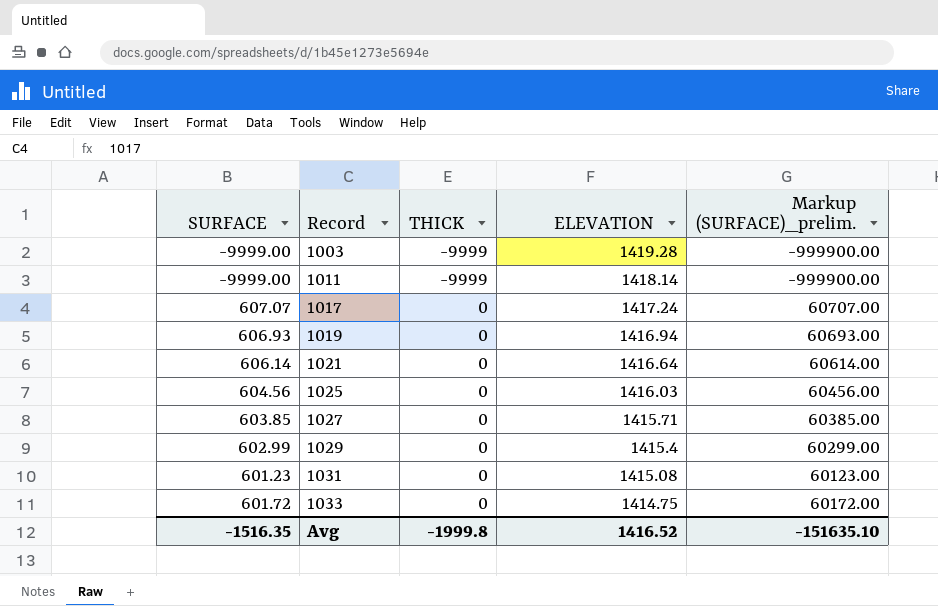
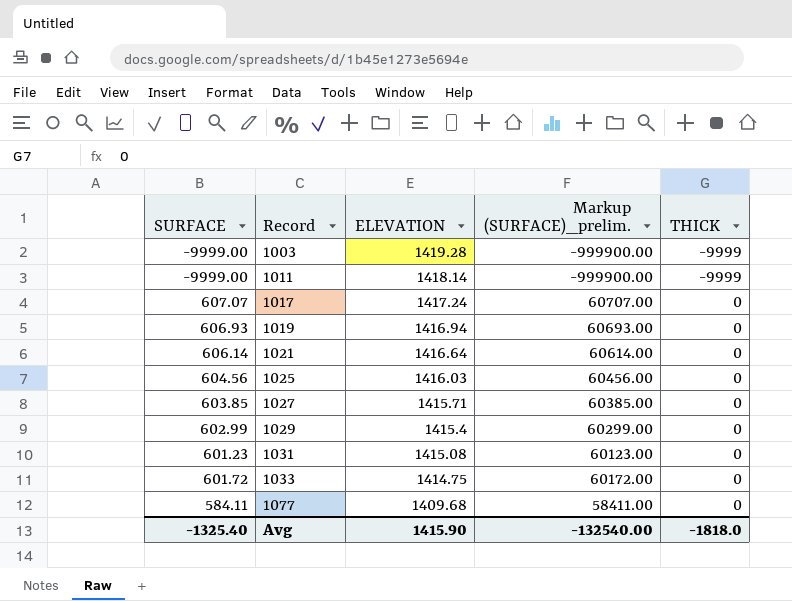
column THICK | position: 3 -> 5
row 1077: none -> 584.11 | 1409.68 | 58411.00 | 0
Avg | SURFACE: -1516.35 -> -1325.40
Avg | ELEVATION: 1416.52 -> 1415.90
Avg | Markup (SURFACE)_prelim.: -151635.10 -> -132540.00
Avg | THICK: -1999.8 -> -1818.0

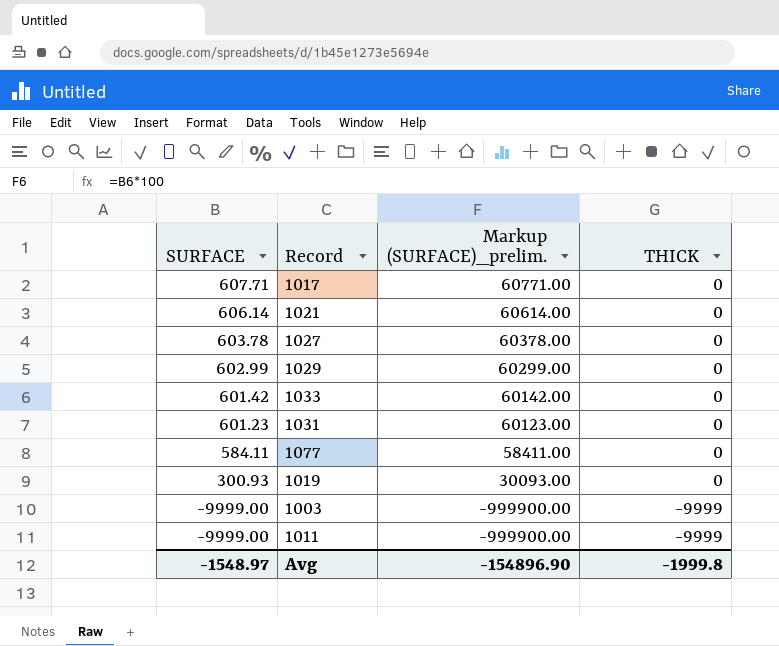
row order: Record ascending -> SURFACE descending
column ELEVATION | position: 3 -> none
row 1025: 604.56 | 1416.03 | 60456.00 | 0 -> none
1017 | SURFACE: 607.07 -> 607.71
1017 | Markup (SURFACE)_prelim.: 60707.00 -> 60771.00
1027 | SURFACE: 603.85 -> 603.78
1027 | Markup (SURFACE)_prelim.: 60385.00 -> 60378.00
1033 | SURFACE: 601.72 -> 601.42
1033 | Markup (SURFACE)_prelim.: 60172.00 -> 60142.00
1019 | SURFACE: 606.93 -> 300.93
1019 | Markup (SURFACE)_prelim.: 60693.00 -> 30093.00
Avg | SURFACE: -1325.40 -> -1548.97
Avg | Markup (SURFACE)_prelim.: -132540.00 -> -154896.90
Avg | THICK: -1818.0 -> -1999.8

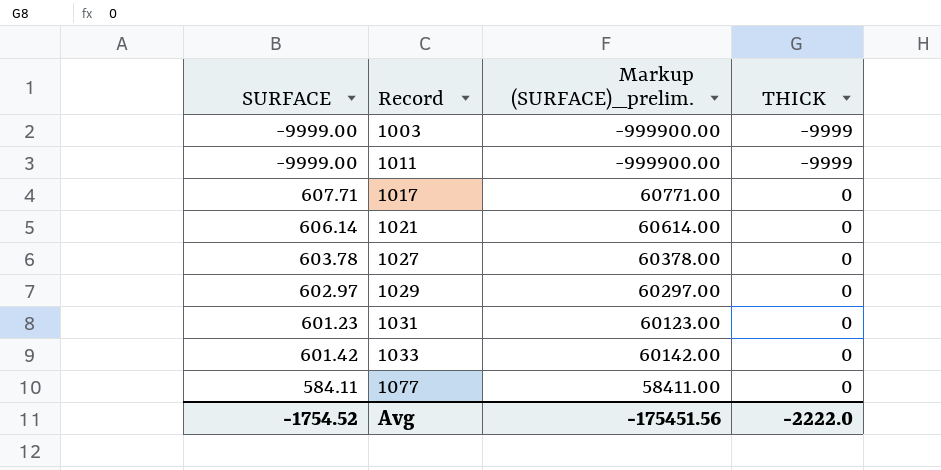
row order: SURFACE descending -> Record ascending
row 1019: 300.93 | 30093.00 | 0 -> none
1029 | SURFACE: 602.99 -> 602.97
1029 | Markup (SURFACE)_prelim.: 60299.00 -> 60297.00
Avg | SURFACE: -1548.97 -> -1754.52
Avg | Markup (SURFACE)_prelim.: -154896.90 -> -175451.56
Avg | THICK: -1999.8 -> -2222.0

